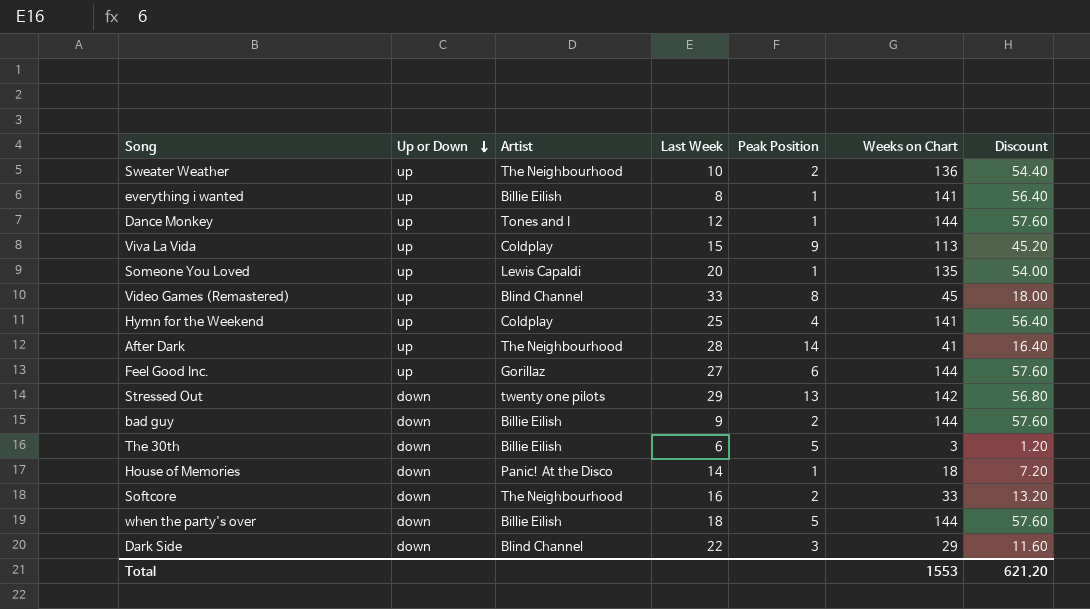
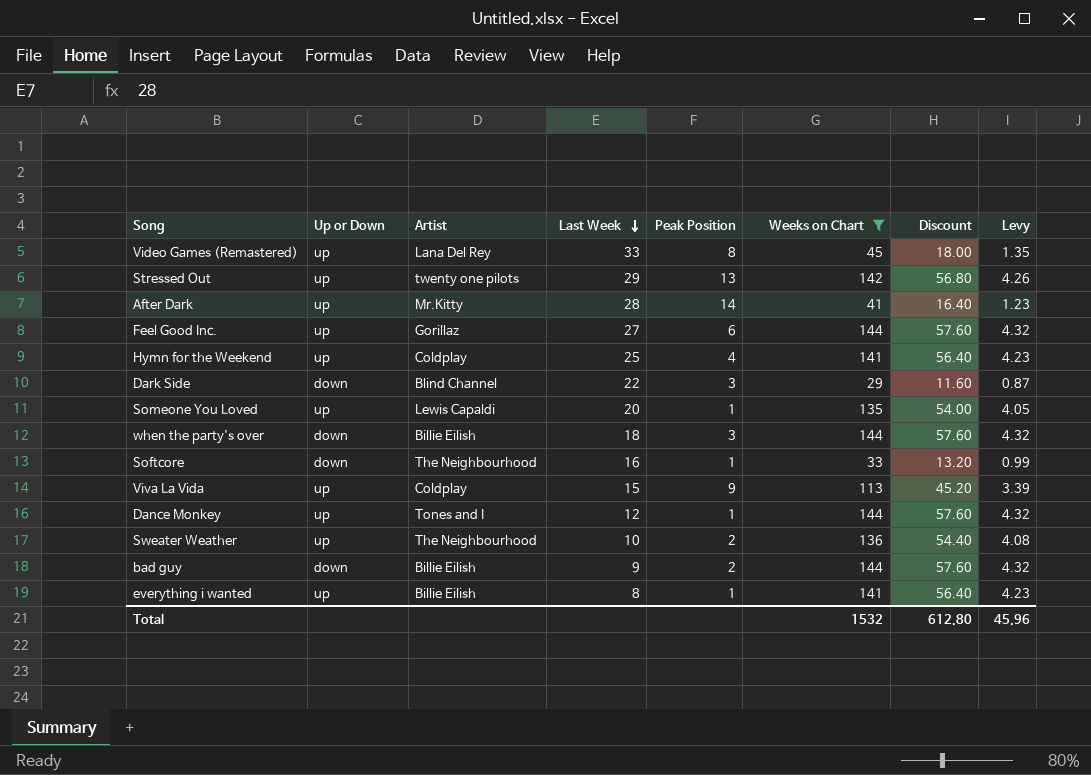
filter: none -> Weeks on Chart >= 29
row order: Up or Down descending -> Last Week descending
column Levy | formula: none -> [Weeks on Chart] * 0.03
Video Games (Remastered) | Artist: Blind Channel -> Lana Del Rey
Stressed Out | Up or Down: down -> up
After Dark | Artist: The Neighbourhood -> Mr.Kitty
when the party's over | Peak Position: 5 -> 3
Softcore | Peak Position: 2 -> 1
Total | Weeks on Chart: 1553 -> 1532
Total | Discount: 621.20 -> 612.80

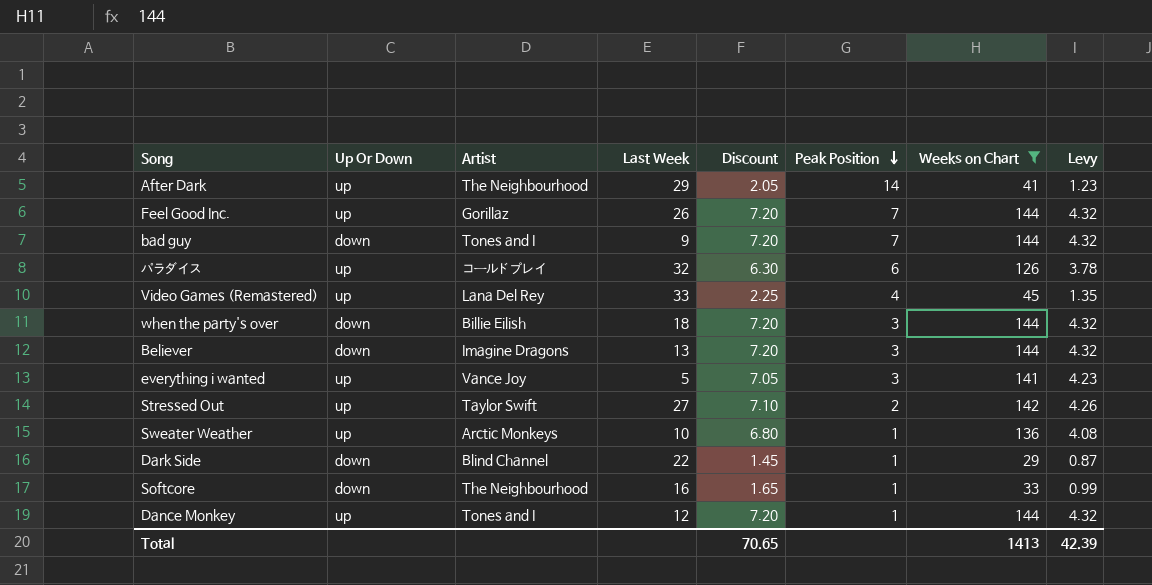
row order: Last Week descending -> Peak Position descending
column name: Up or Down -> Up Or Down
column Discount | formula: [Weeks on Chart] * 0.4 -> [Weeks on Chart] * 0.05
column Discount | position: 7 -> 5
row Hymn for the Weekend: up | Coldplay | 25 | 4 | 141 | 56.40 | 4.23 -> none
row Someone You Loved: up | Lewis Capaldi | 20 | 1 | 135 | 54.00 | 4.05 -> none
row Viva La Vida: up | Coldplay | 15 | 9 | 113 | 45.20 | 3.39 -> none
After Dark | Artist: Mr.Kitty -> The Neighbourhood
After Dark | Last Week: 28 -> 29
Feel Good Inc. | Last Week: 27 -> 26
Feel Good Inc. | Peak Position: 6 -> 7
bad guy | Artist: Billie Eilish -> Tones and I
bad guy | Peak Position: 2 -> 7
row パラダイス: none -> up | コールドプレイ | 32 | 6.30 | 6 | 126 | 3.78
Video Games (Remastered) | Peak Position: 8 -> 4
row Believer: none -> down | Imagine Dragons | 13 | 7.20 | 3 | 144 | 4.32
everything i wanted | Artist: Billie Eilish -> Vance Joy
everything i wanted | Last Week: 8 -> 5
everything i wanted | Peak Position: 1 -> 3
Stressed Out | Artist: twenty one pilots -> Taylor Swift
Stressed Out | Last Week: 29 -> 27
Stressed Out | Peak Position: 13 -> 2
Sweater Weather | Artist: The Neighbourhood -> Arctic Monkeys
Sweater Weather | Peak Position: 2 -> 1
Dark Side | Peak Position: 3 -> 1
Total | Discount: 612.80 -> 70.65
Total | Weeks on Chart: 1532 -> 1413
Total | Levy: 45.96 -> 42.39

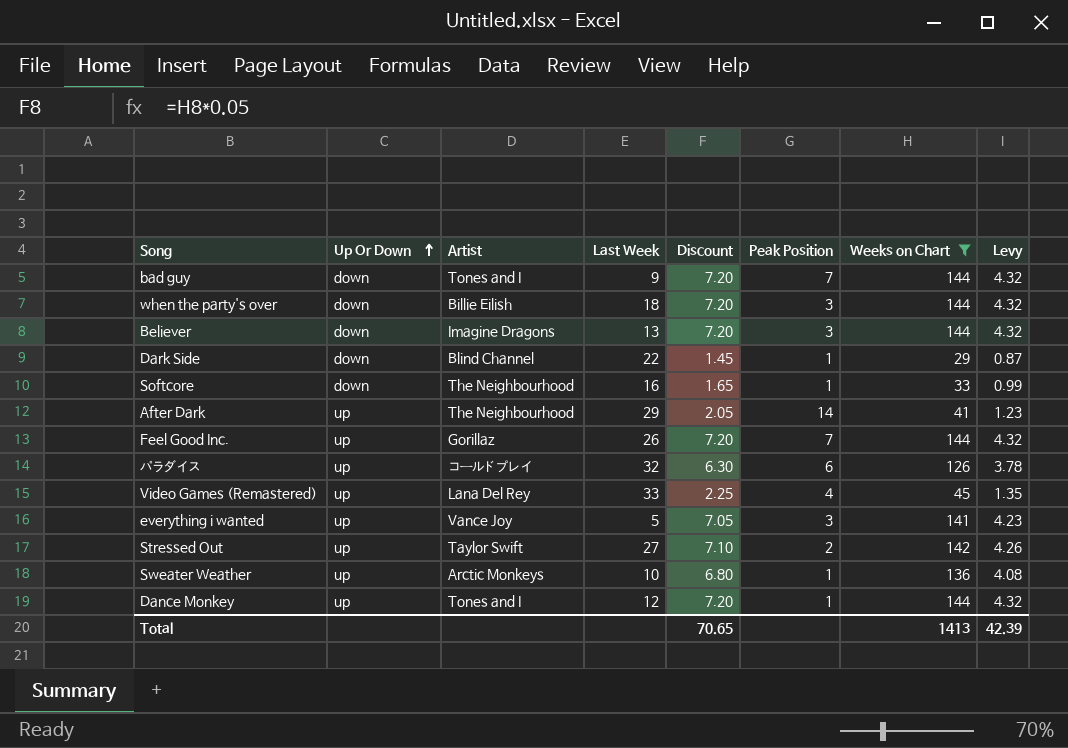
row order: Peak Position descending -> Up Or Down ascending

